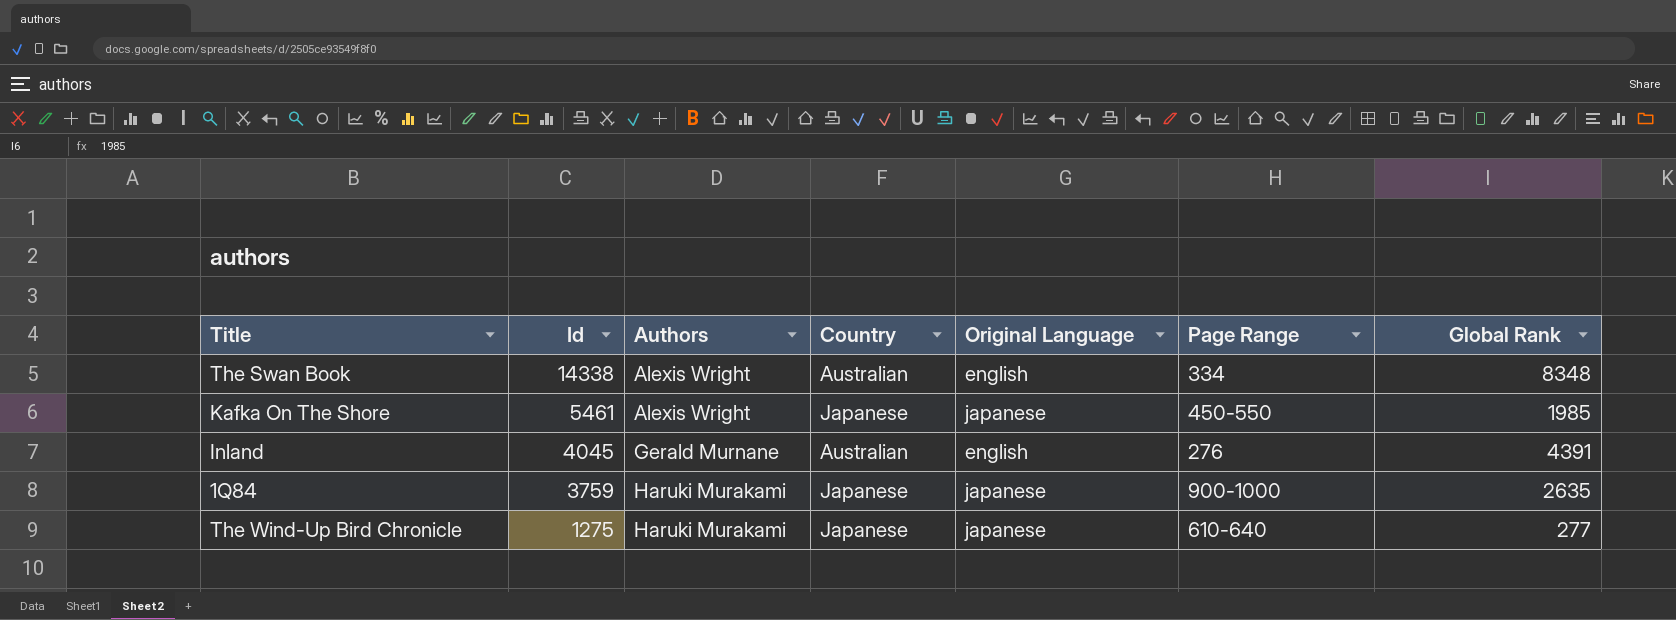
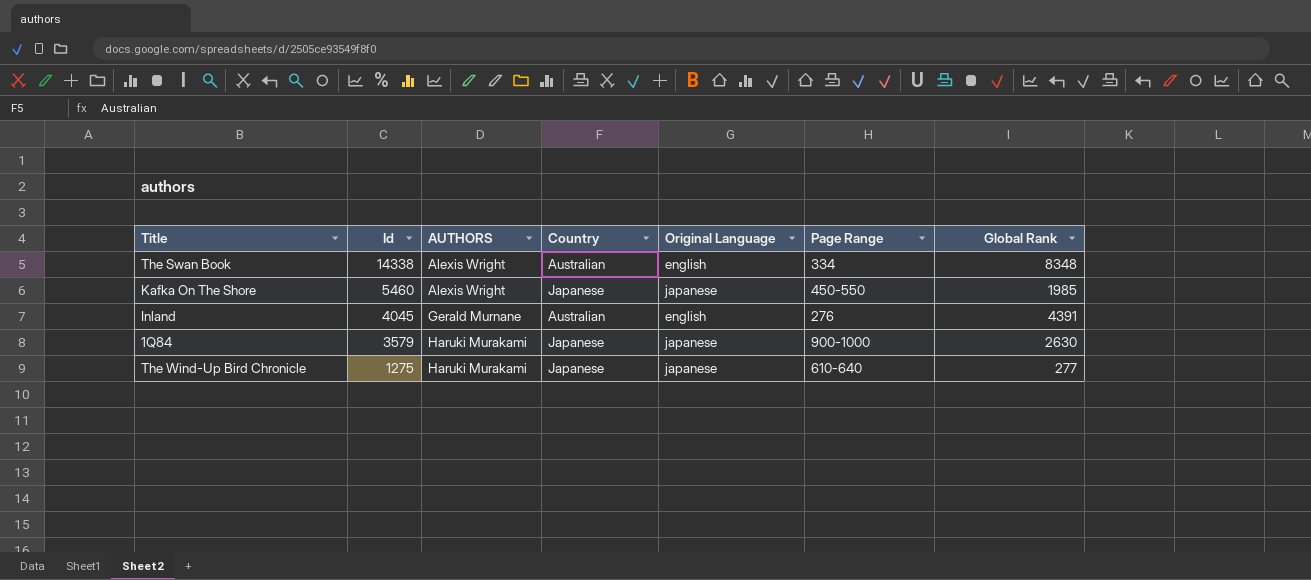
column name: Authors -> AUTHORS
Kafka On The Shore | Id: 5461 -> 5460
1Q84 | Id: 3759 -> 3579
1Q84 | Global Rank: 2635 -> 2630

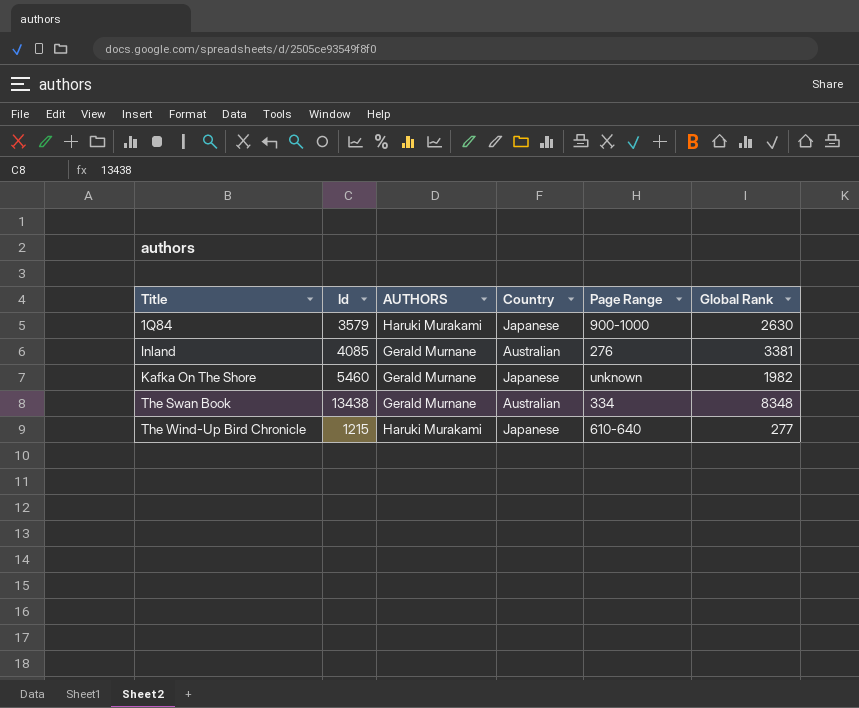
row order: Id descending -> Title ascending
column Original Language | position: 5 -> none
Inland | Id: 4045 -> 4085
Inland | Global Rank: 4391 -> 3381
Kafka On The Shore | AUTHORS: Alexis Wright -> Gerald Murnane
Kafka On The Shore | Page Range: 450-550 -> unknown
Kafka On The Shore | Global Rank: 1985 -> 1982
The Swan Book | Id: 14338 -> 13438
The Swan Book | AUTHORS: Alexis Wright -> Gerald Murnane
The Wind-Up Bird Chronicle | Id: 1275 -> 1215

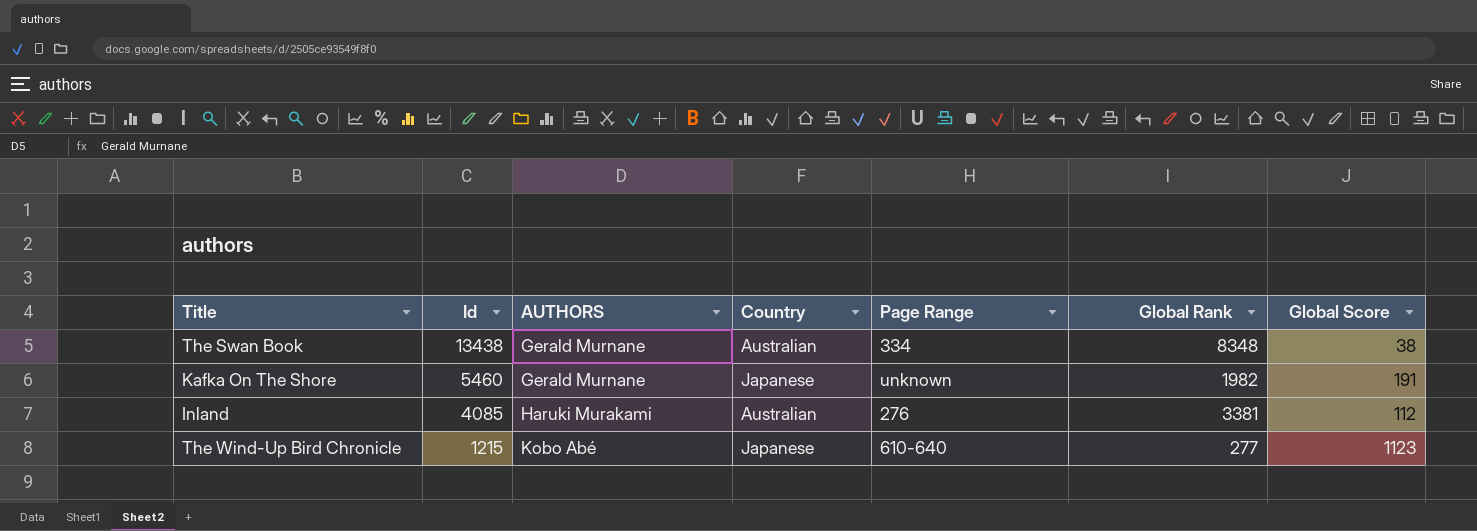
row order: Title ascending -> Id descending
column Global Score | position: none -> 7
row 1Q84: 3579 | Haruki Murakami | Japanese | 900-1000 | 2630 -> none
Inland | AUTHORS: Gerald Murnane -> Haruki Murakami
The Wind-Up Bird Chronicle | AUTHORS: Haruki Murakami -> Kobo Abé

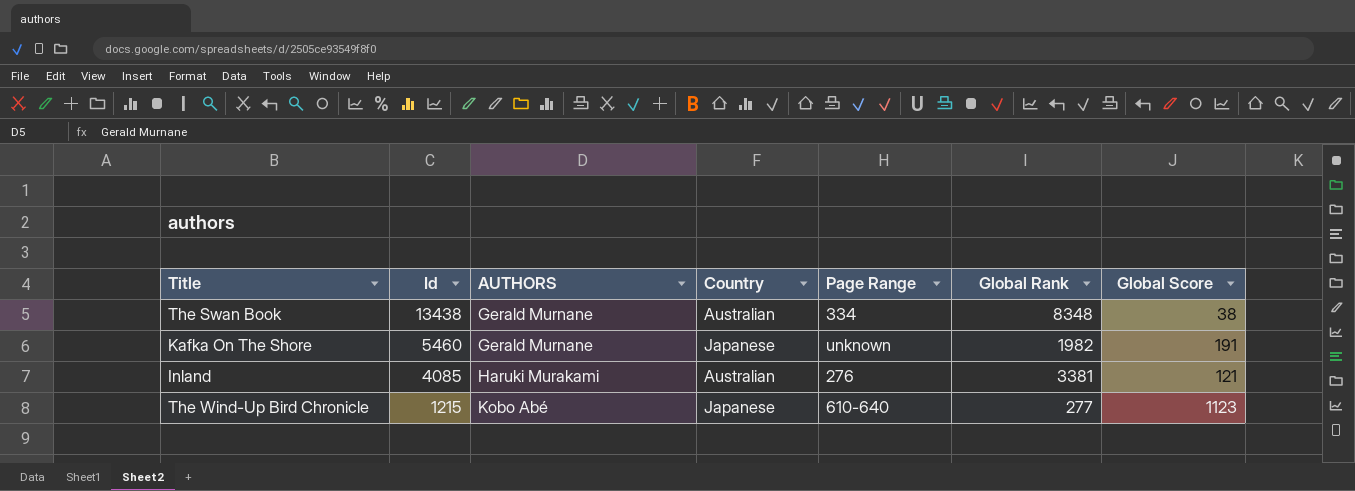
Inland | Global Score: 112 -> 121

